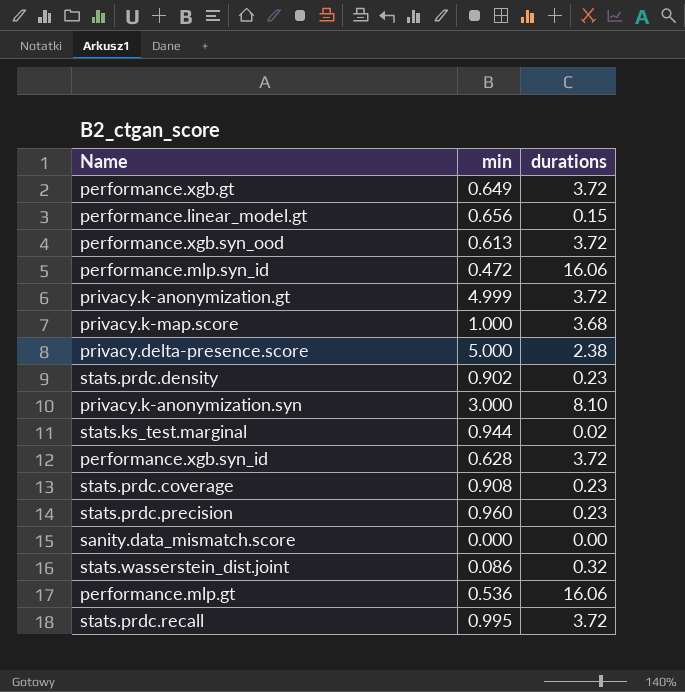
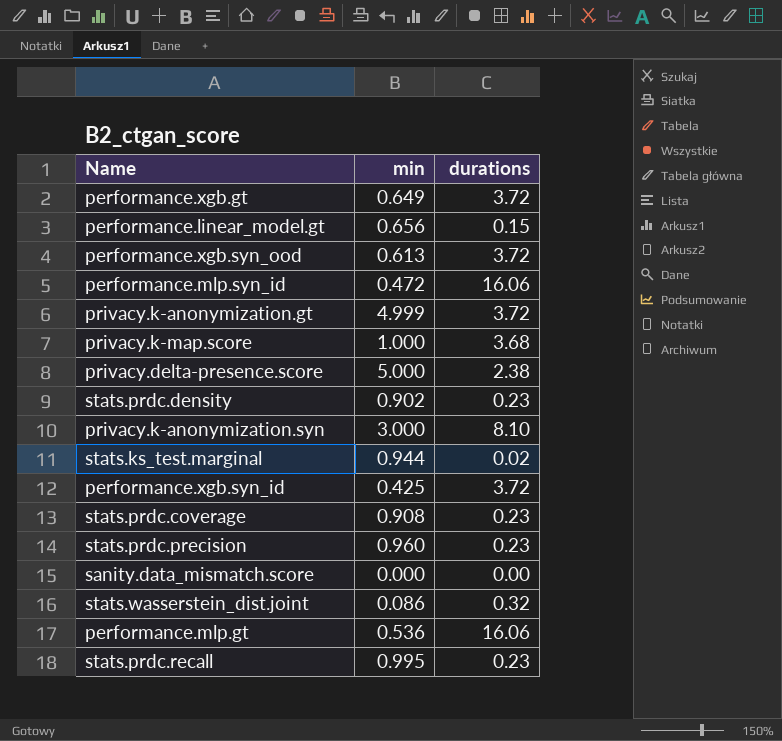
performance.xgb.syn_id | min: 0.628 -> 0.425
stats.prdc.recall | durations: 3.72 -> 0.23

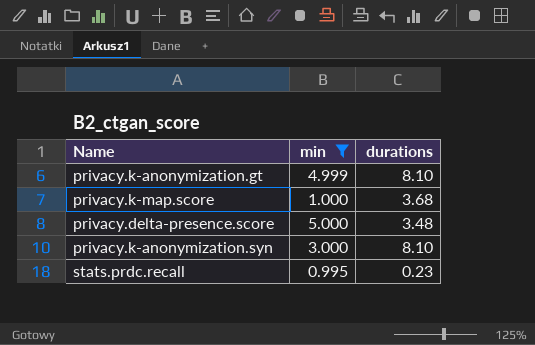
filter: none -> min >= 0.995
privacy.k-anonymization.gt | durations: 3.72 -> 8.10
privacy.delta-presence.score | durations: 2.38 -> 3.48

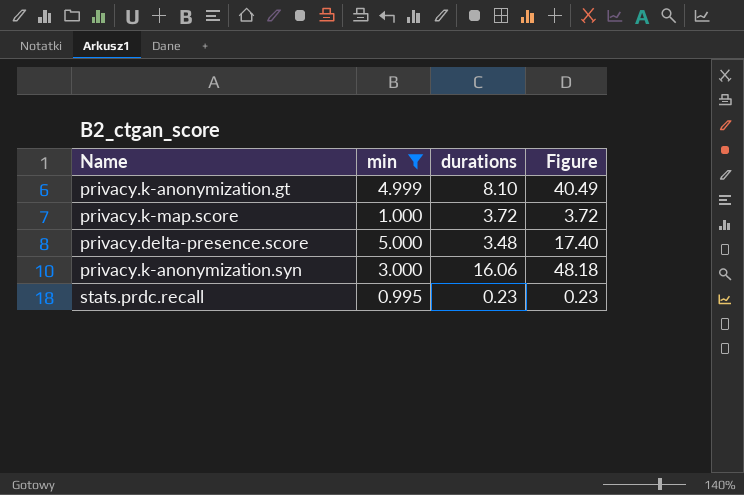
column Figure | formula: none -> [min] * [durations]
privacy.k-map.score | durations: 3.68 -> 3.72
privacy.k-anonymization.syn | durations: 8.10 -> 16.06

